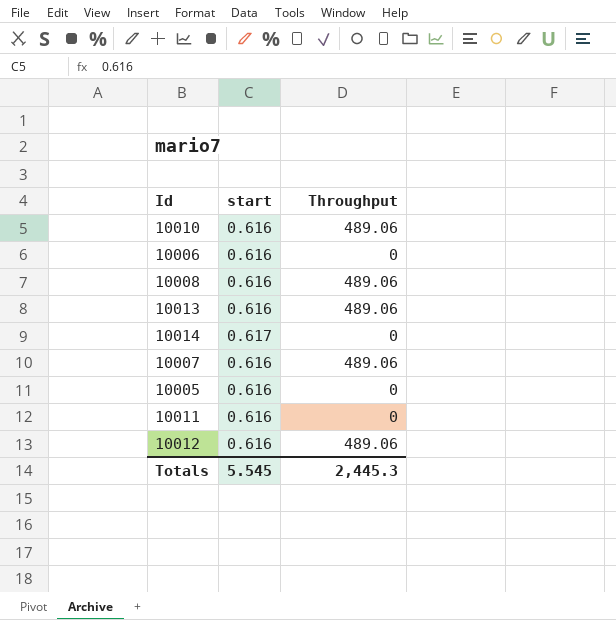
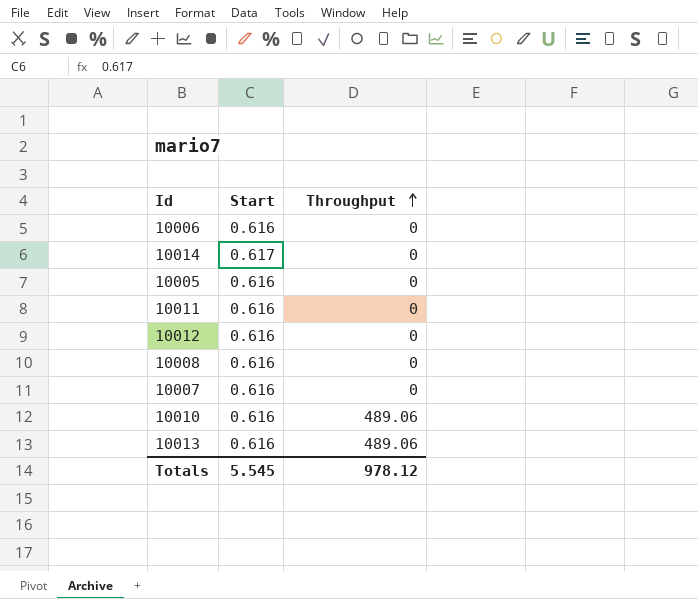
row order: none -> Throughput ascending
column name: start -> Start
10012 | Throughput: 489.06 -> 0
10008 | Throughput: 489.06 -> 0
10007 | Throughput: 489.06 -> 0
Totals | Throughput: 2,445.3 -> 978.12

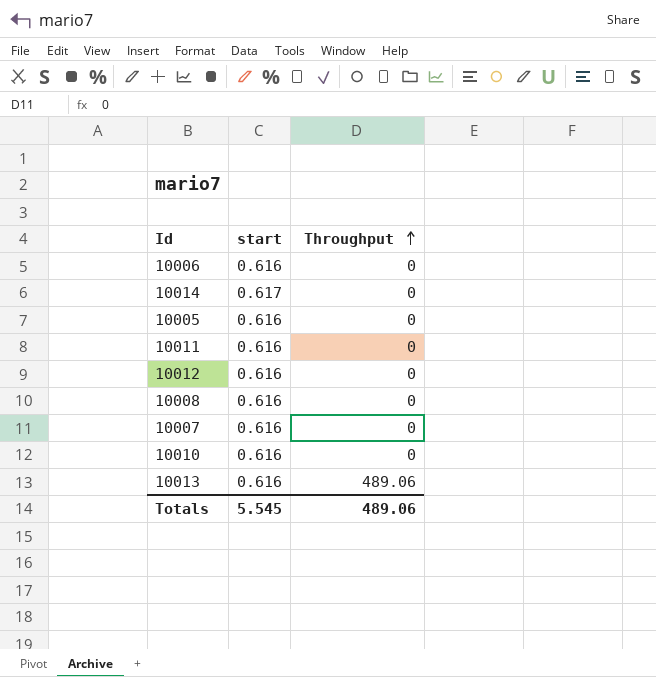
column name: Start -> start
10010 | Throughput: 489.06 -> 0
Totals | Throughput: 978.12 -> 489.06

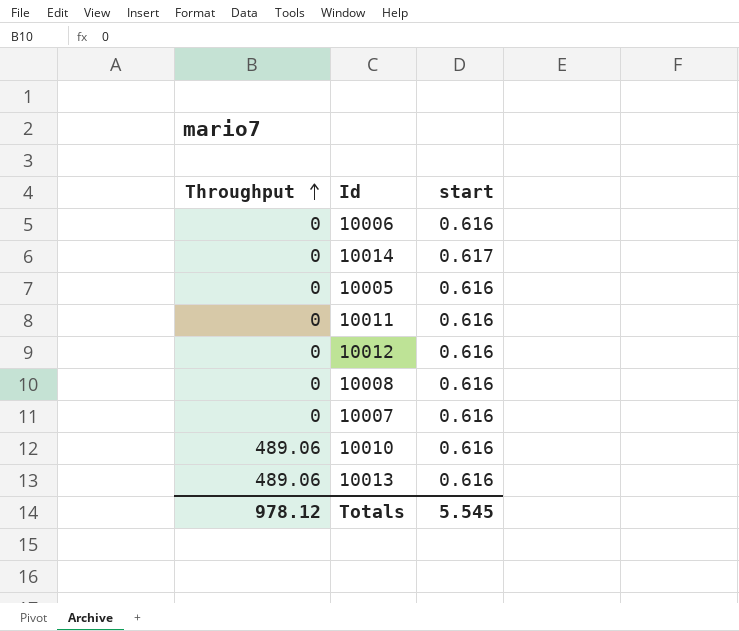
column Throughput | position: 3 -> 1
10010 | Throughput: 0 -> 489.06
Totals | Throughput: 489.06 -> 978.12

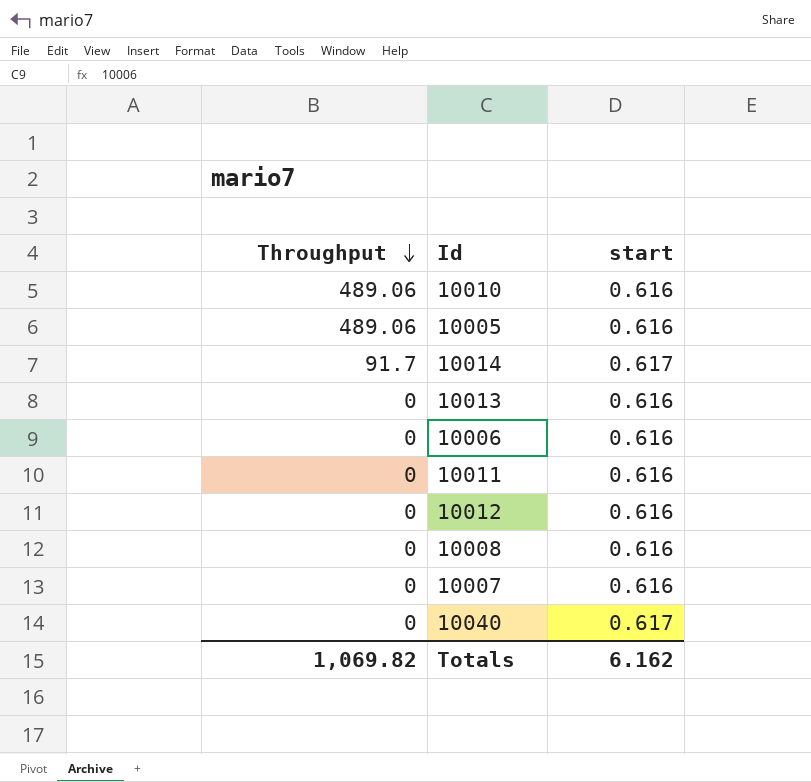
row order: Throughput ascending -> Throughput descending
10005 | Throughput: 0 -> 489.06
10014 | Throughput: 0 -> 91.7
10013 | Throughput: 489.06 -> 0
row 10040: none -> 0 | 0.617
Totals | Throughput: 978.12 -> 1,069.82
Totals | start: 5.545 -> 6.162

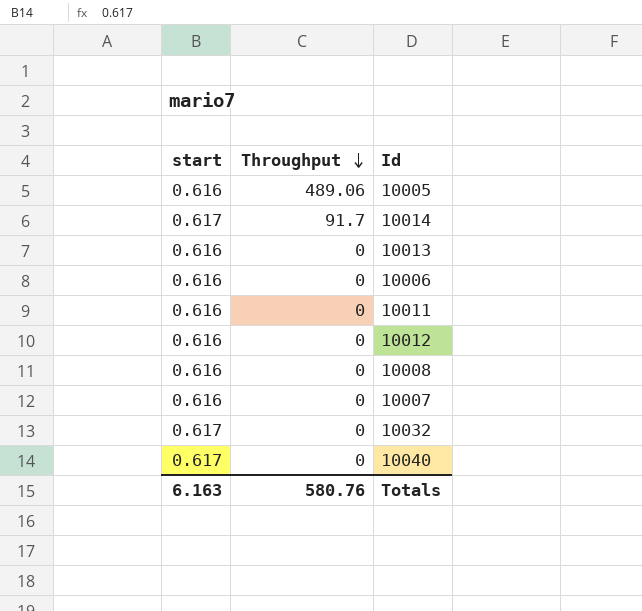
column start | position: 3 -> 1
row 10010: 489.06 | 0.616 -> none
row 10032: none -> 0.617 | 0
Totals | start: 6.162 -> 6.163
Totals | Throughput: 1,069.82 -> 580.76

